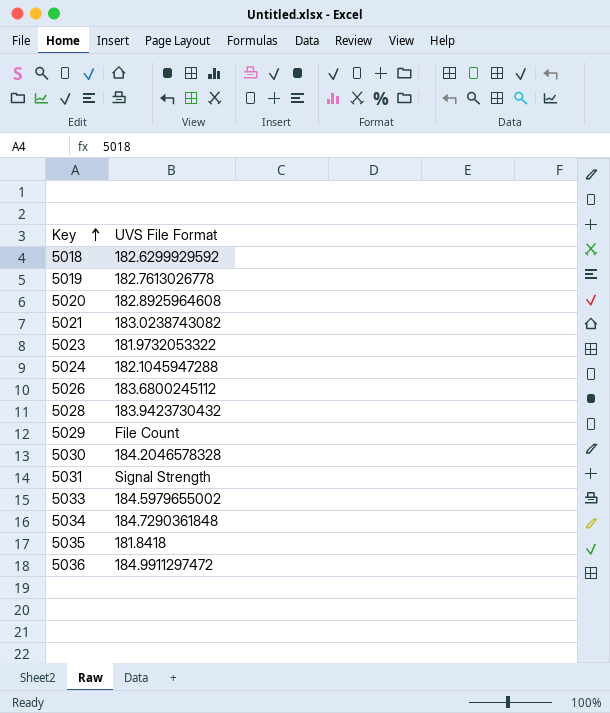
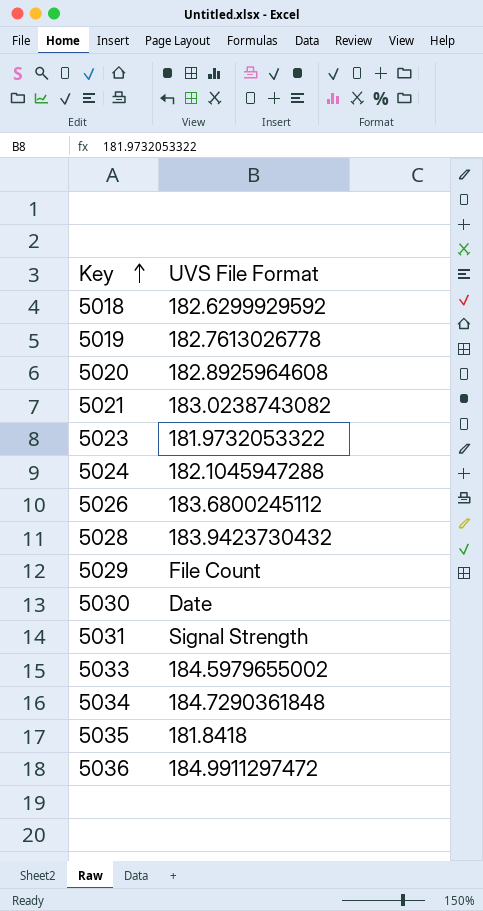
5030 | UVS File Format: 184.2046578328 -> Date

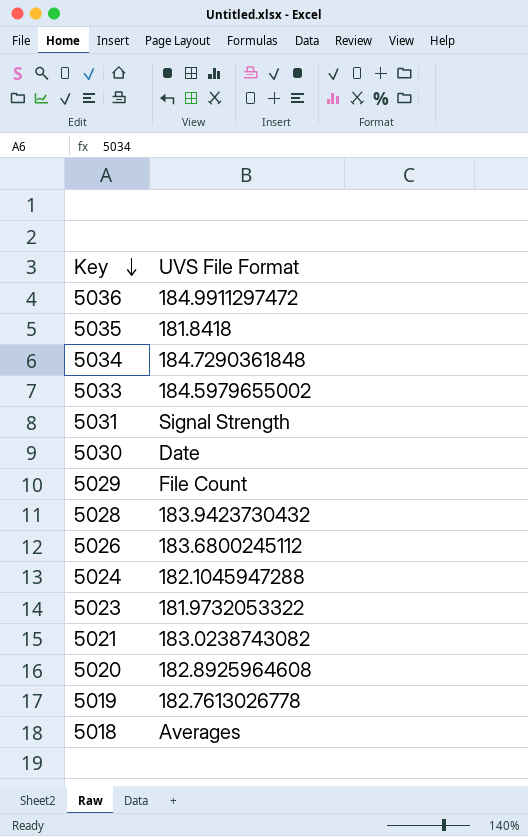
row order: Key ascending -> Key descending
5018 | UVS File Format: 182.6299929592 -> Averages

